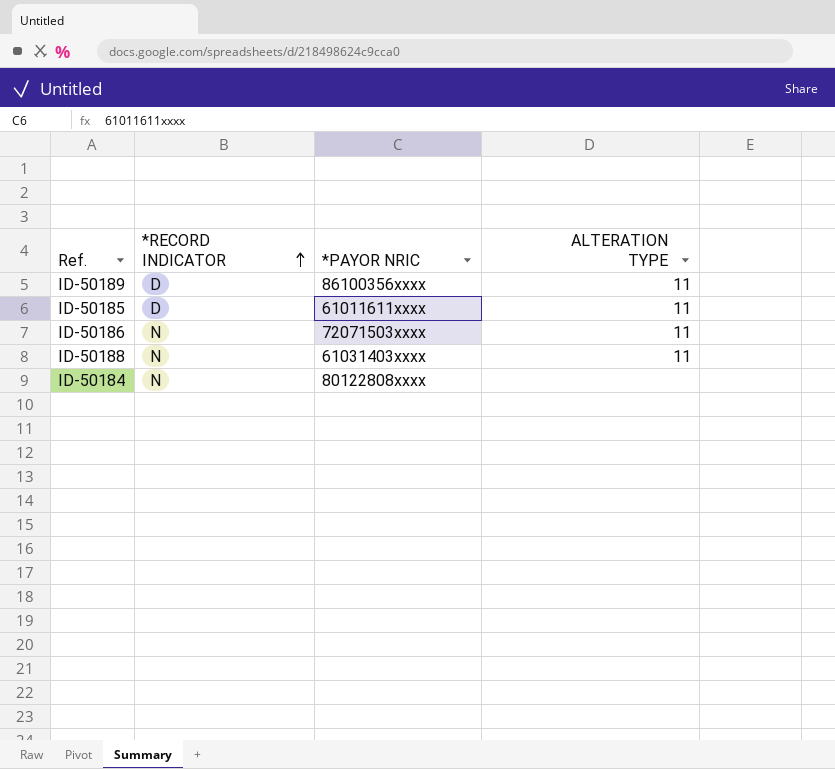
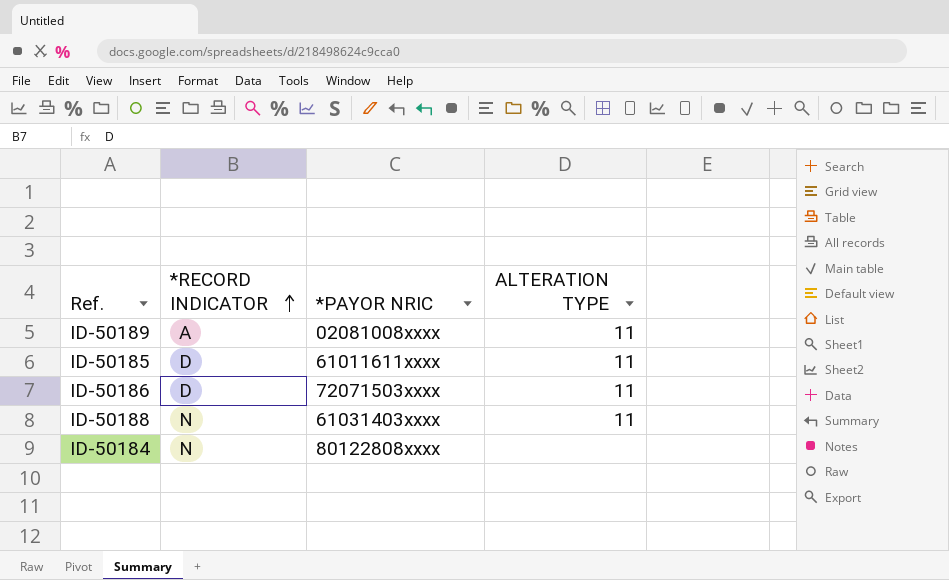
ID-50189 | *RECORD INDICATOR: D -> A
ID-50189 | *PAYOR NRIC: 86100356xxxx -> 02081008xxxx
ID-50186 | *RECORD INDICATOR: N -> D

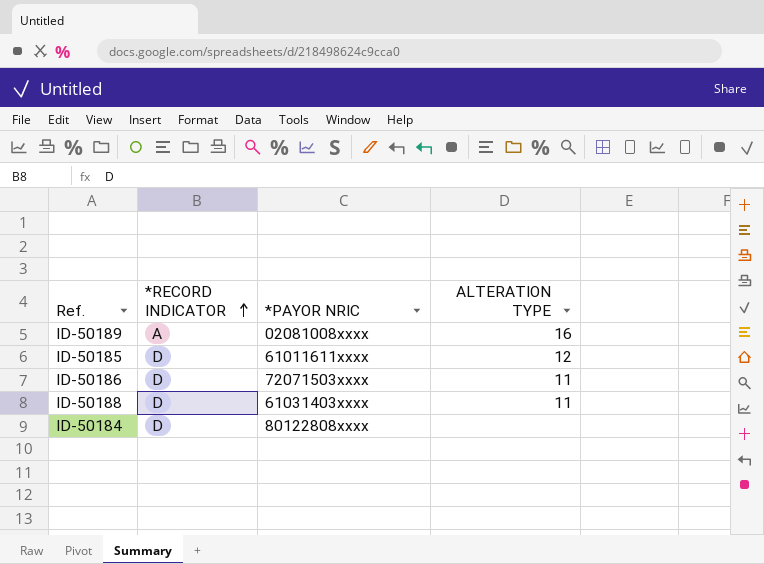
ID-50189 | ALTERATION TYPE: 11 -> 16
ID-50185 | ALTERATION TYPE: 11 -> 12
ID-50188 | *RECORD INDICATOR: N -> D
ID-50184 | *RECORD INDICATOR: N -> D

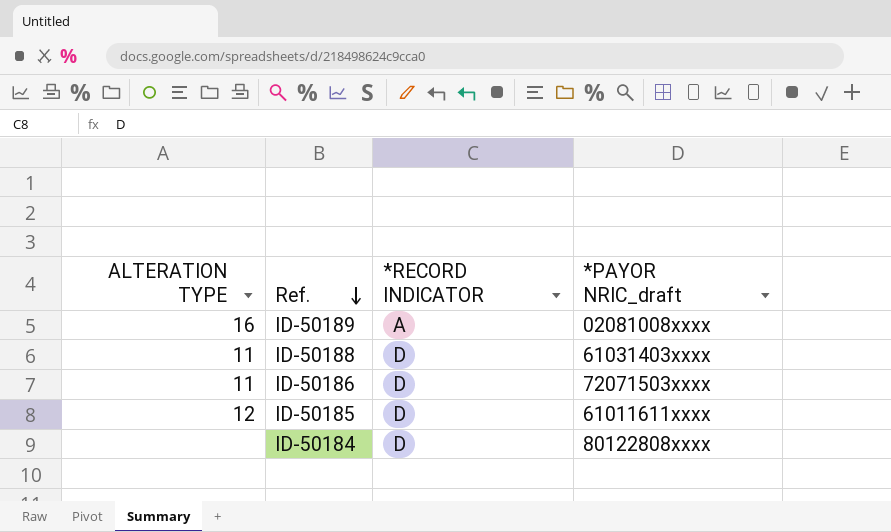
row order: *RECORD INDICATOR ascending -> Ref. descending
column ALTERATION TYPE | position: 4 -> 1
column name: *PAYOR NRIC -> *PAYOR NRIC_draft

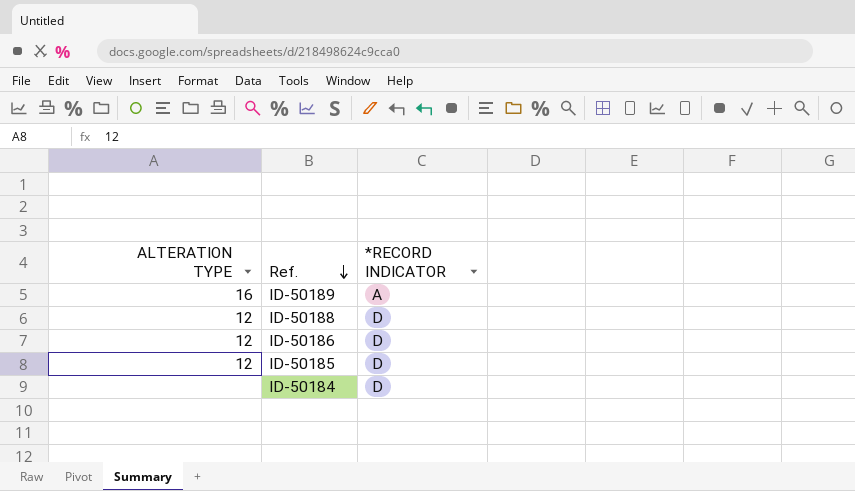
column *PAYOR NRIC_draft | position: 4 -> none
ID-50188 | ALTERATION TYPE: 11 -> 12
ID-50186 | ALTERATION TYPE: 11 -> 12

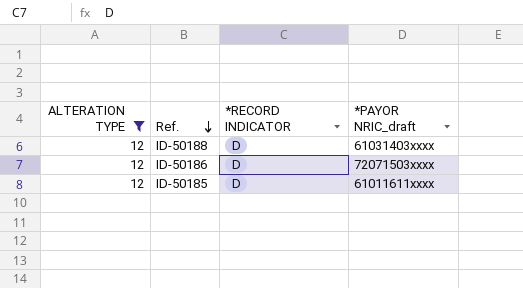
filter: none -> ALTERATION TYPE = 12
column *PAYOR NRIC_draft | position: none -> 4

